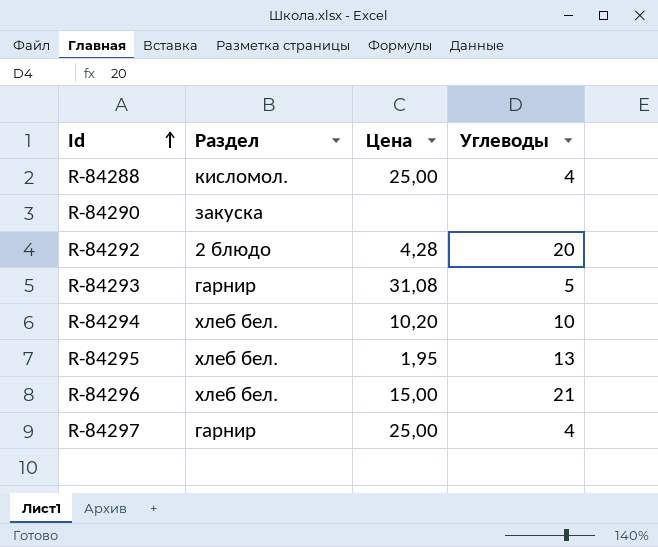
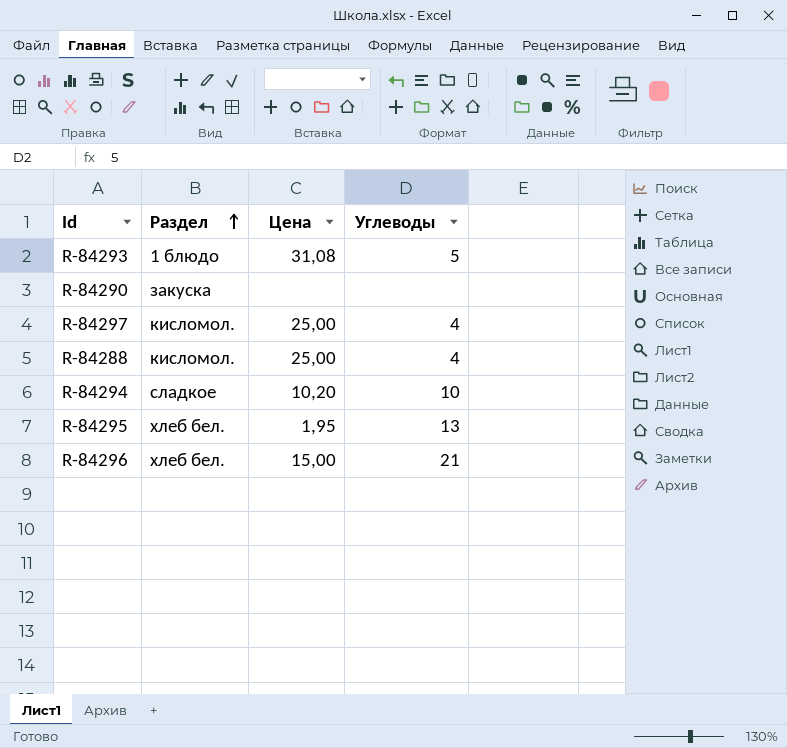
row order: Id ascending -> Раздел ascending
row R-84292: 2 блюдо | 4,28 | 20 -> none
R-84293 | Раздел: гарнир -> 1 блюдо
R-84297 | Раздел: гарнир -> кисломол.
R-84294 | Раздел: хлеб бел. -> сладкое

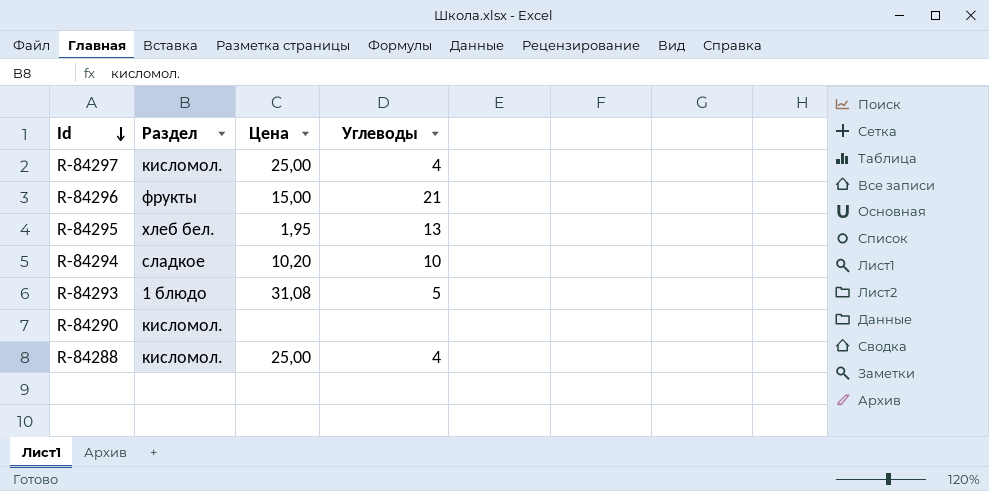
row order: Раздел ascending -> Id descending
R-84296 | Раздел: хлеб бел. -> фрукты
R-84290 | Раздел: закуска -> кисломол.

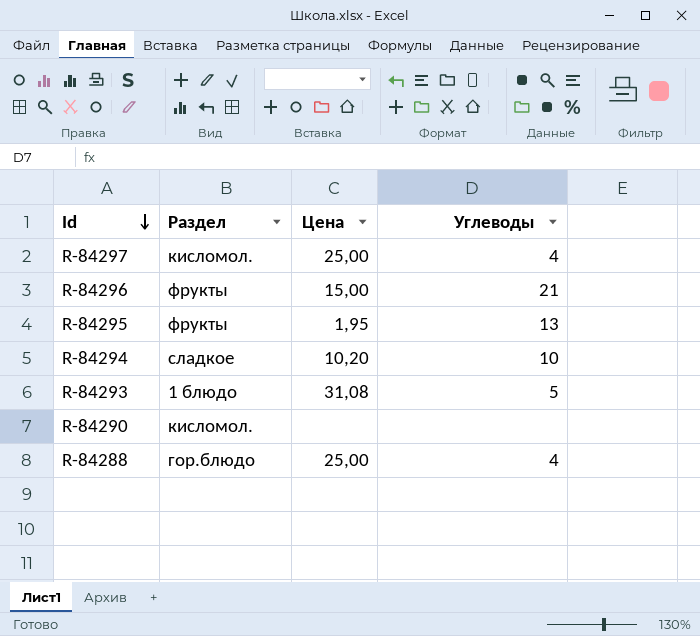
R-84295 | Раздел: хлеб бел. -> фрукты
R-84288 | Раздел: кисломол. -> гор.блюдо

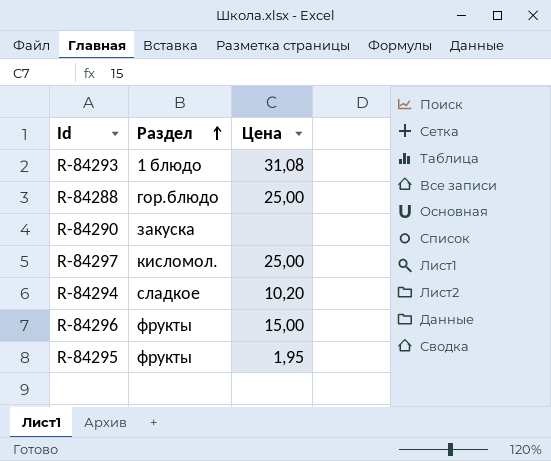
row order: Id descending -> Раздел ascending
column Углеводы | position: 4 -> none
R-84290 | Раздел: кисломол. -> закуска

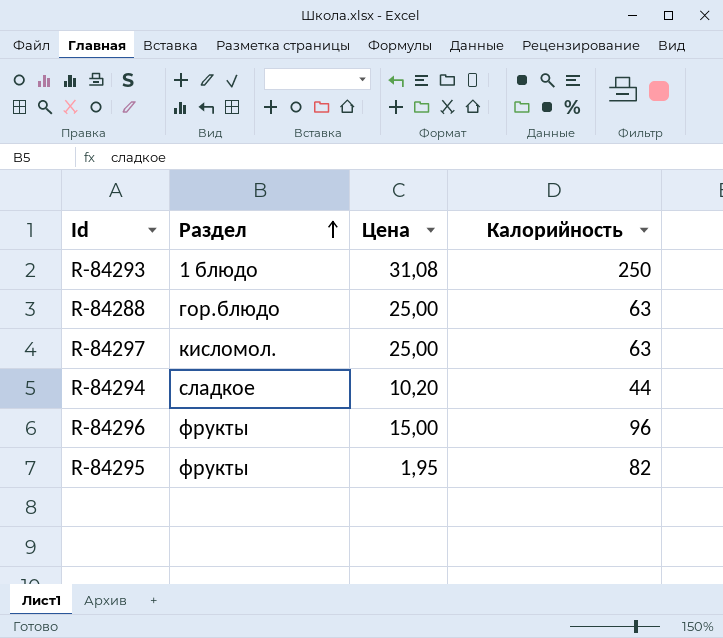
column Калорийность | position: none -> 4
row R-84290: закуска | none -> none

